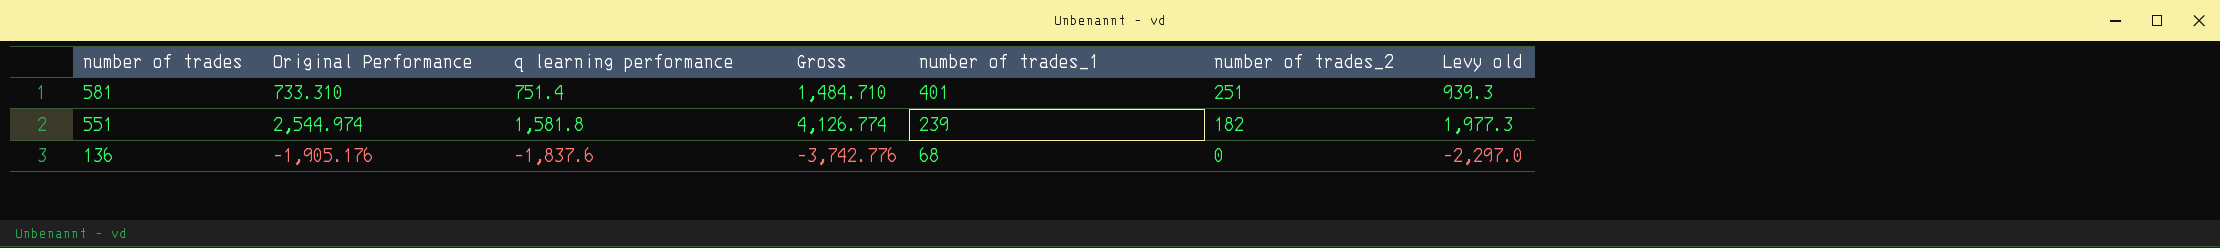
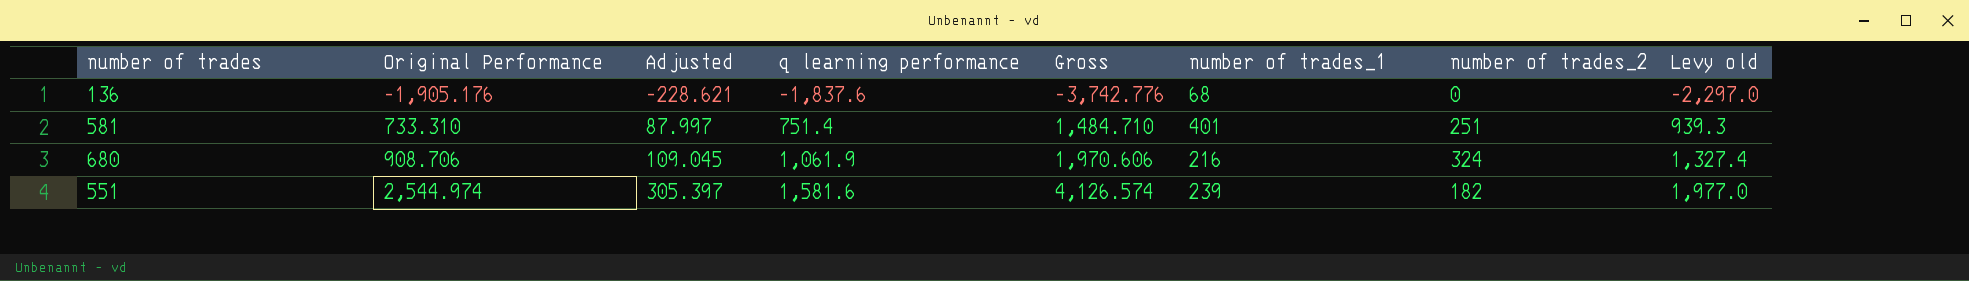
row order: number of trades descending -> Original Performance ascending
column Adjusted | formula: none -> [Original Performance] * 0.12
row 680: none -> 908.706 | 109.045 | 1,061.9 | 1,970.606 | 216 | 324 | 1,327.4
551 | q learning performance: 1,581.8 -> 1,581.6
551 | Gross: 4,126.774 -> 4,126.574
551 | Levy old: 1,977.3 -> 1,977.0

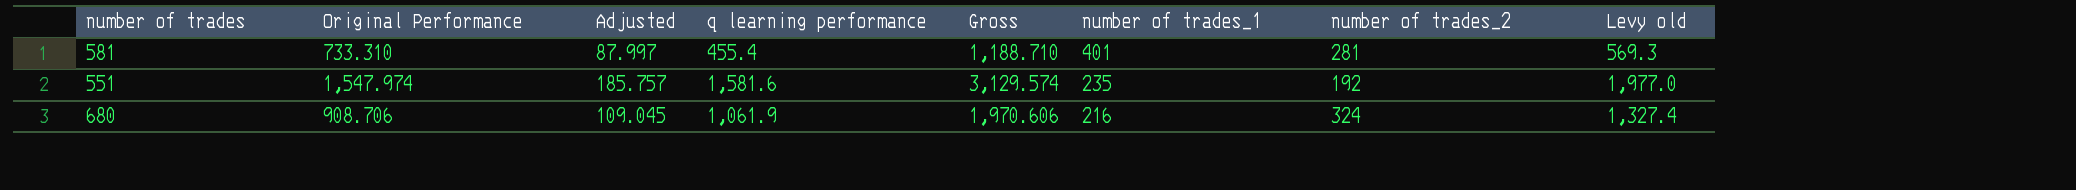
row order: Original Performance ascending -> number of trades_1 descending
row 136: -1,905.176 | -228.621 | -1,837.6 | -3,742.776 | 68 | 0 | -2,297.0 -> none
581 | q learning performance: 751.4 -> 455.4
581 | Gross: 1,484.710 -> 1,188.710
581 | number of trades_2: 251 -> 281
581 | Levy old: 939.3 -> 569.3
551 | Original Performance: 2,544.974 -> 1,547.974
551 | Adjusted: 305.397 -> 185.757
551 | Gross: 4,126.574 -> 3,129.574
551 | number of trades_1: 239 -> 235
551 | number of trades_2: 182 -> 192

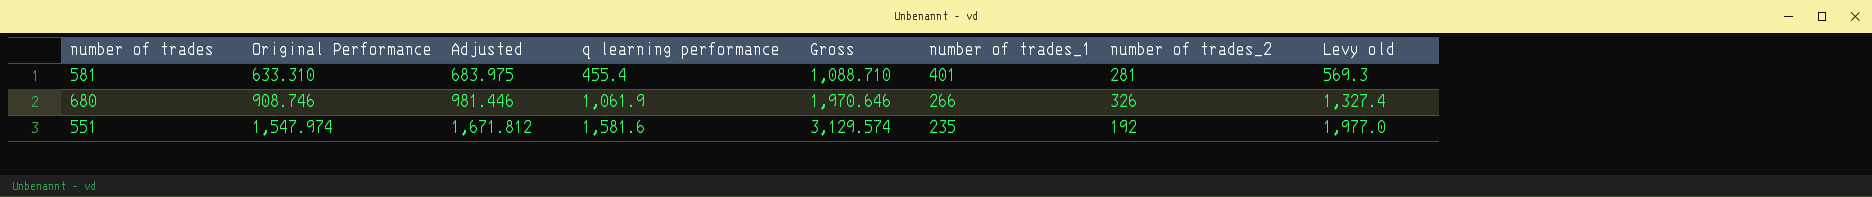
row order: number of trades_1 descending -> Original Performance ascending
column Adjusted | formula: [Original Performance] * 0.12 -> [Original Performance] * 1.08
581 | Original Performance: 733.310 -> 633.310
581 | Gross: 1,188.710 -> 1,088.710
680 | Original Performance: 908.706 -> 908.746
680 | Gross: 1,970.606 -> 1,970.646
680 | number of trades_1: 216 -> 266
680 | number of trades_2: 324 -> 326

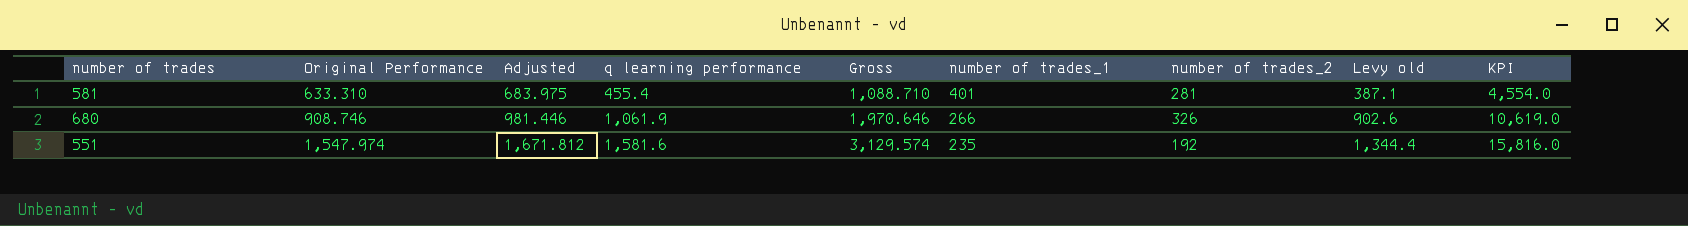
column Levy old | formula: [q learning performance] * 1.25 -> [q learning performance] * 0.85
column KPI | formula: none -> [q learning performance] * 10

